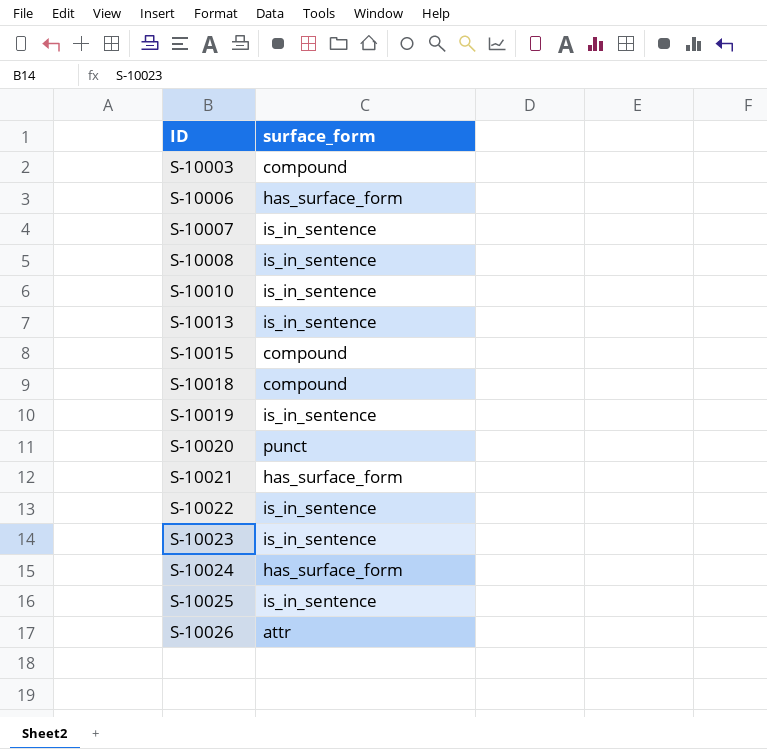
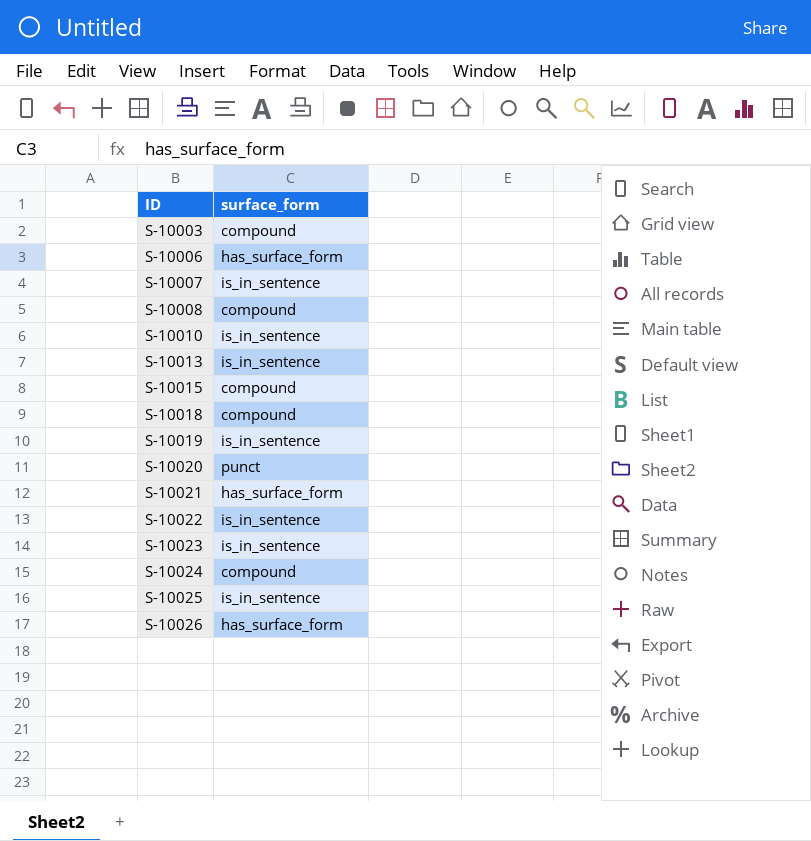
S-10008 | surface_form: is_in_sentence -> compound
S-10024 | surface_form: has_surface_form -> compound
S-10026 | surface_form: attr -> has_surface_form

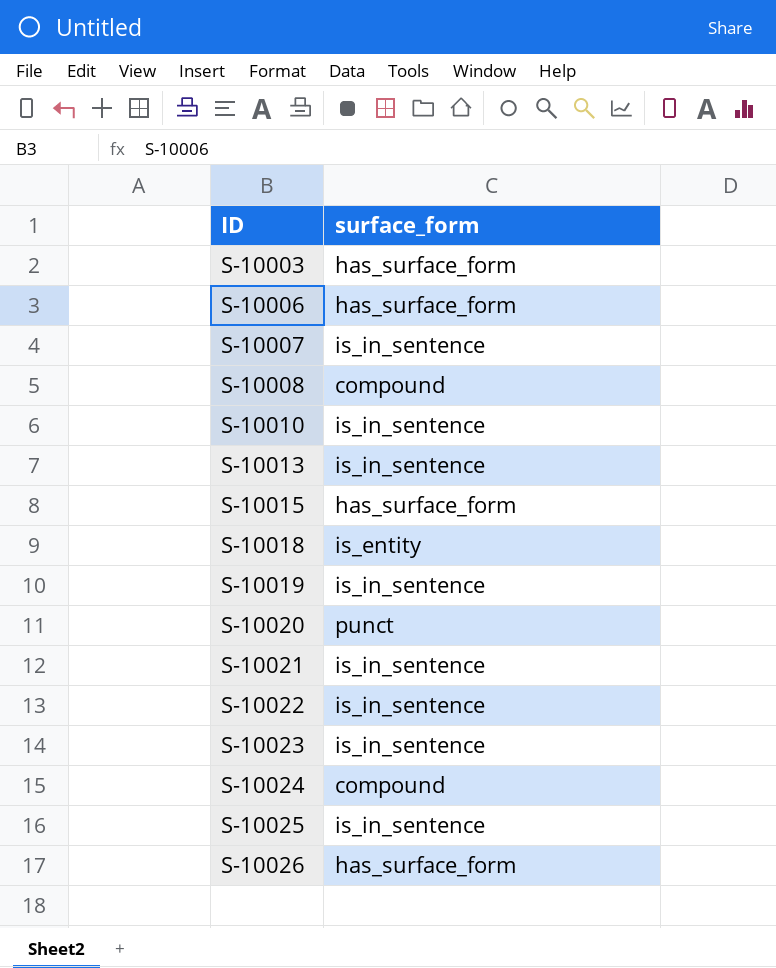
S-10003 | surface_form: compound -> has_surface_form
S-10015 | surface_form: compound -> has_surface_form
S-10018 | surface_form: compound -> is_entity
S-10021 | surface_form: has_surface_form -> is_in_sentence

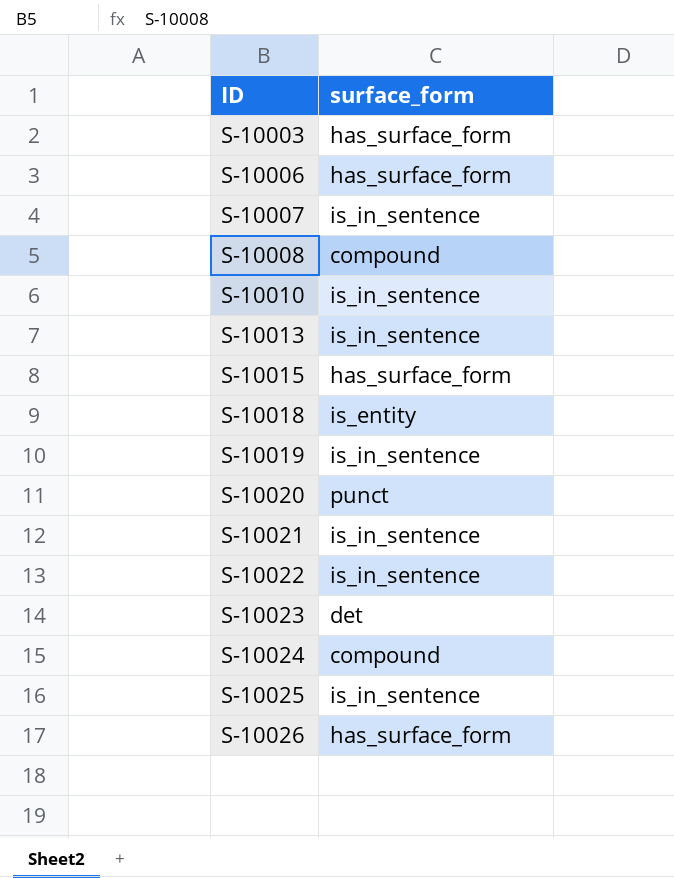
S-10023 | surface_form: is_in_sentence -> det

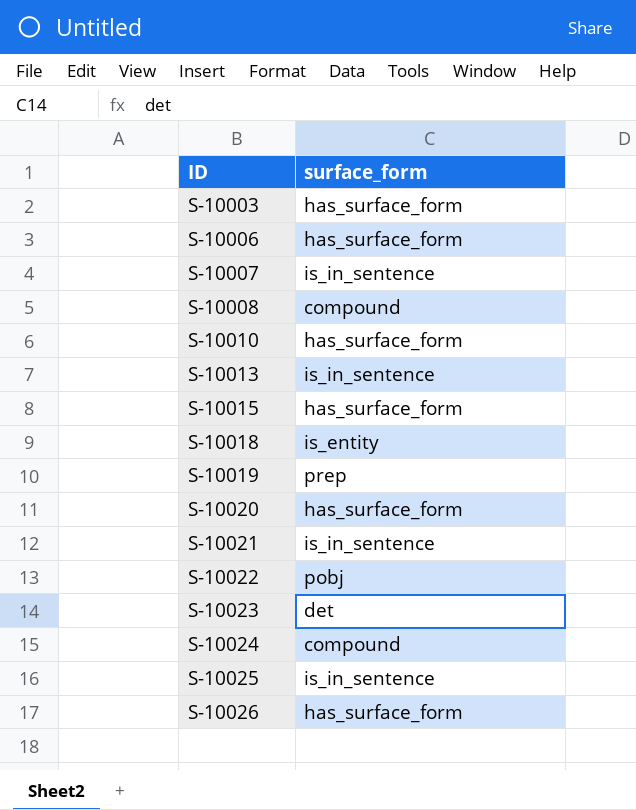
S-10010 | surface_form: is_in_sentence -> has_surface_form
S-10019 | surface_form: is_in_sentence -> prep
S-10020 | surface_form: punct -> has_surface_form
S-10022 | surface_form: is_in_sentence -> pobj

